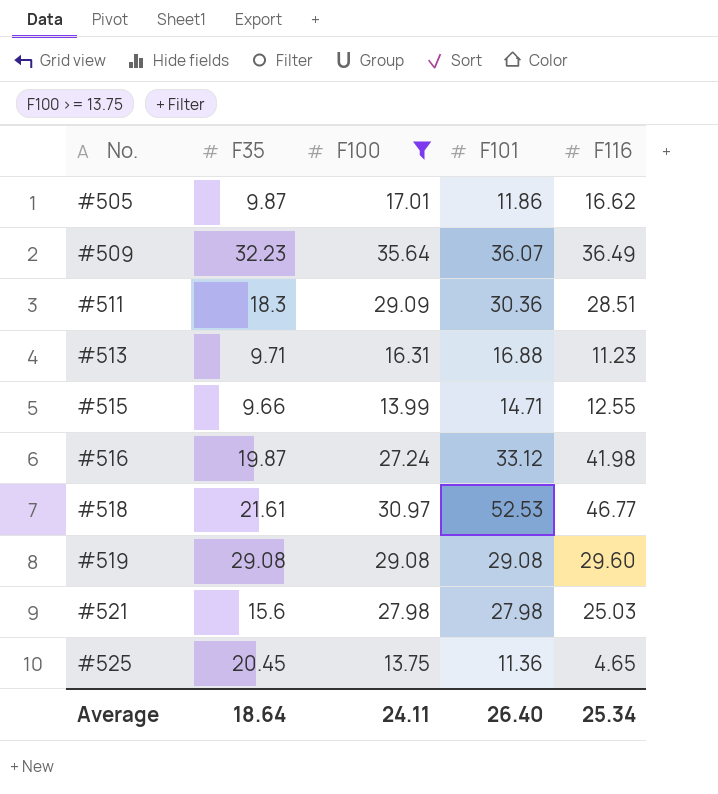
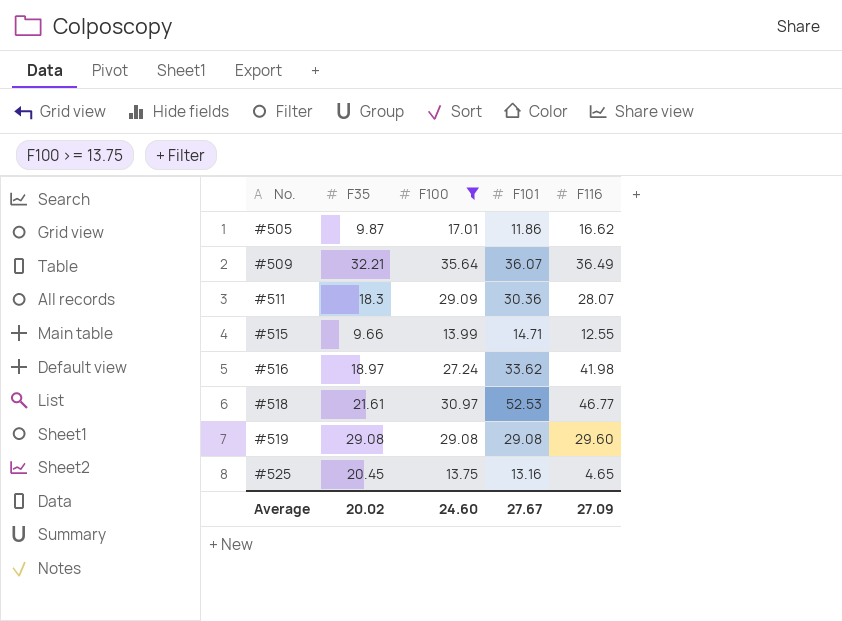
row #513: 9.71 | 16.31 | 16.88 | 11.23 -> none
row #521: 15.6 | 27.98 | 27.98 | 25.03 -> none
#509 | F35: 32.23 -> 32.21
#511 | F116: 28.51 -> 28.07
#516 | F35: 19.87 -> 18.97
#516 | F101: 33.12 -> 33.62
#525 | F101: 11.36 -> 13.16
Average | F35: 18.64 -> 20.02
Average | F100: 24.11 -> 24.60
Average | F101: 26.40 -> 27.67
Average | F116: 25.34 -> 27.09

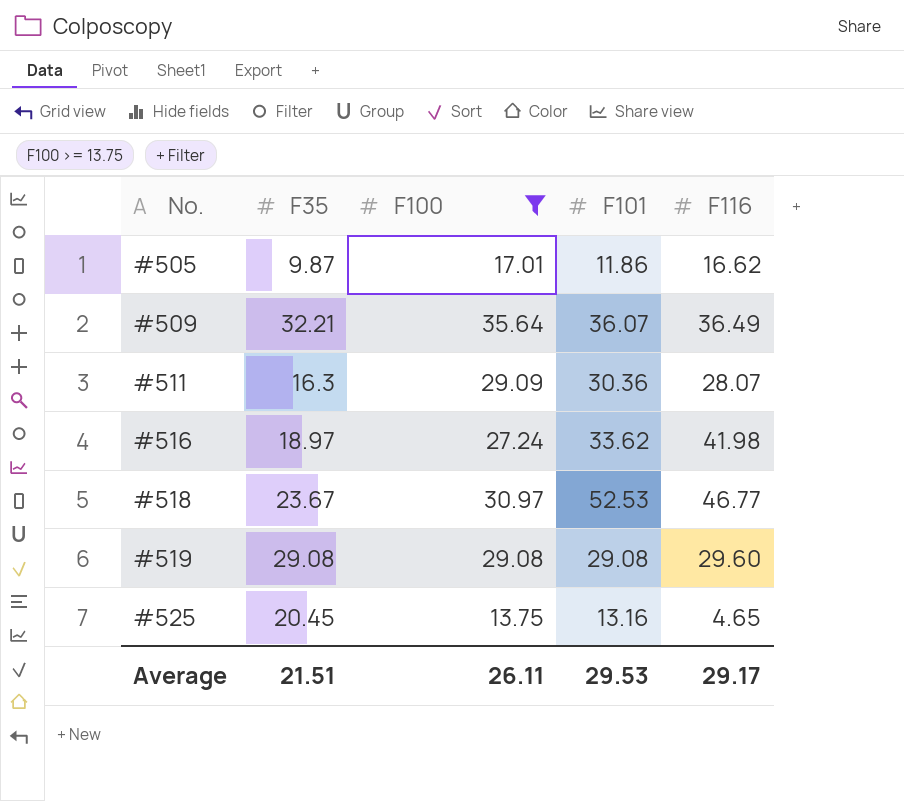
row #515: 9.66 | 13.99 | 14.71 | 12.55 -> none
#511 | F35: 18.3 -> 16.3
#518 | F35: 21.61 -> 23.67
Average | F35: 20.02 -> 21.51
Average | F100: 24.60 -> 26.11
Average | F101: 27.67 -> 29.53
Average | F116: 27.09 -> 29.17

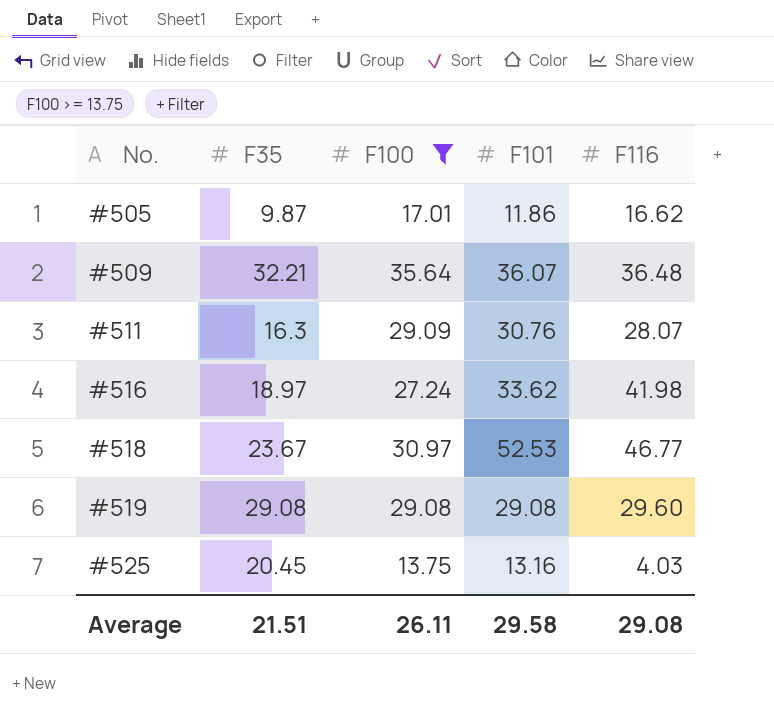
#509 | F116: 36.49 -> 36.48
#511 | F101: 30.36 -> 30.76
#525 | F116: 4.65 -> 4.03
Average | F101: 29.53 -> 29.58
Average | F116: 29.17 -> 29.08

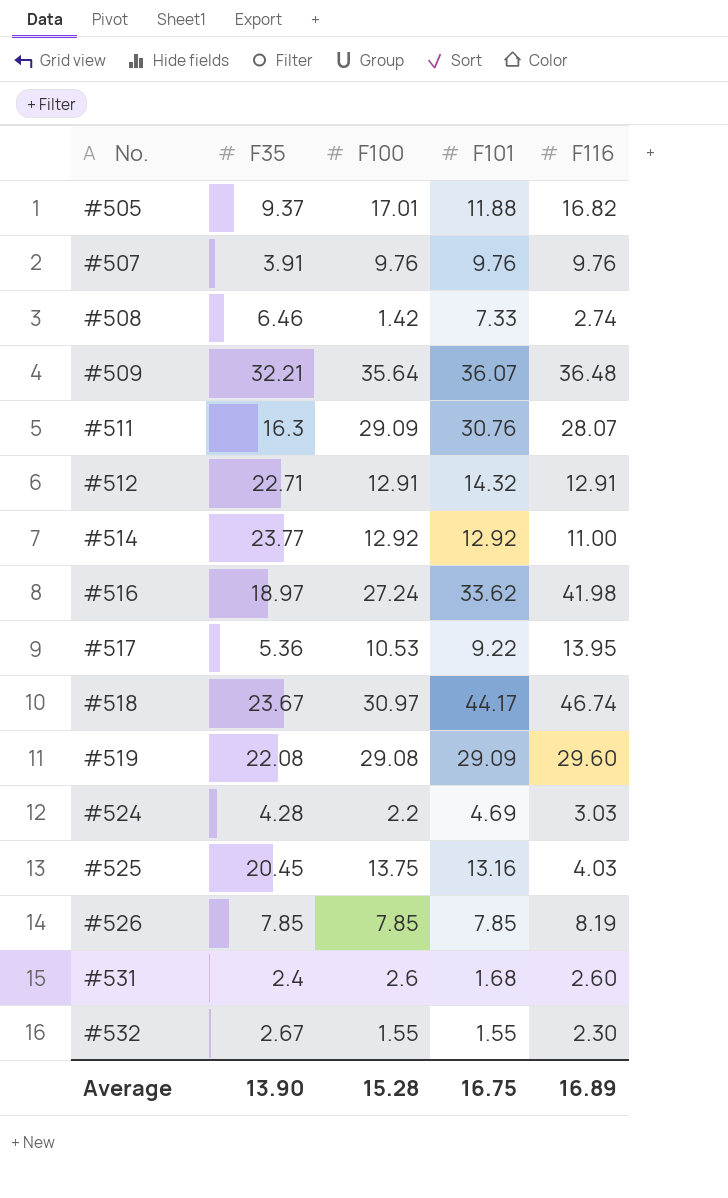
filter: F100 >= 13.75 -> none
#505 | F35: 9.87 -> 9.37
#505 | F101: 11.86 -> 11.88
#505 | F116: 16.62 -> 16.82
#518 | F101: 52.53 -> 44.17
#518 | F116: 46.77 -> 46.74
#519 | F35: 29.08 -> 22.08
#519 | F101: 29.08 -> 29.09
Average | F35: 21.51 -> 13.90
Average | F100: 26.11 -> 15.28
Average | F101: 29.58 -> 16.75
Average | F116: 29.08 -> 16.89

